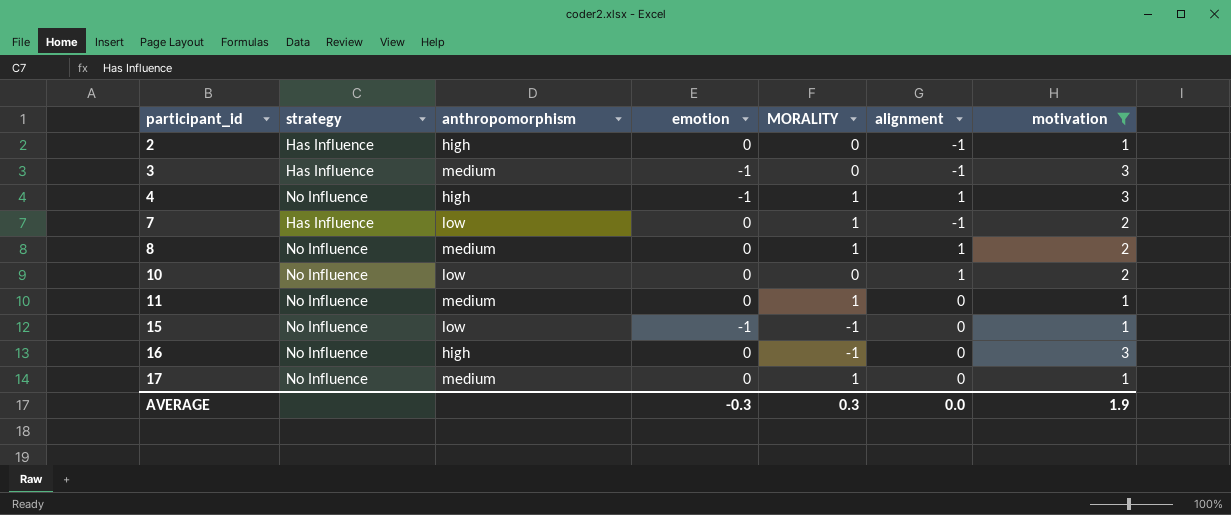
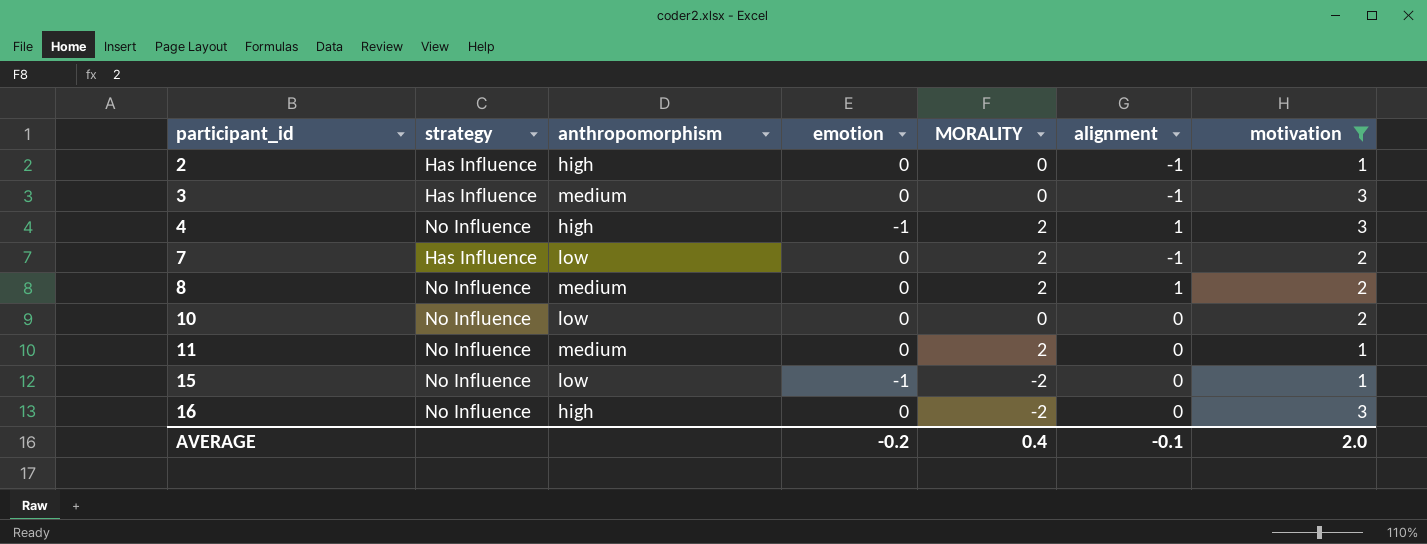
row 17: No Influence | medium | 0 | 1 | 0 | 1 -> none
3 | emotion: -1 -> 0
4 | MORALITY: 1 -> 2
7 | MORALITY: 1 -> 2
8 | MORALITY: 1 -> 2
10 | alignment: 1 -> 0
11 | MORALITY: 1 -> 2
15 | MORALITY: -1 -> -2
16 | MORALITY: -1 -> -2
AVERAGE | emotion: -0.3 -> -0.2
AVERAGE | MORALITY: 0.3 -> 0.4
AVERAGE | alignment: 0.0 -> -0.1
AVERAGE | motivation: 1.9 -> 2.0

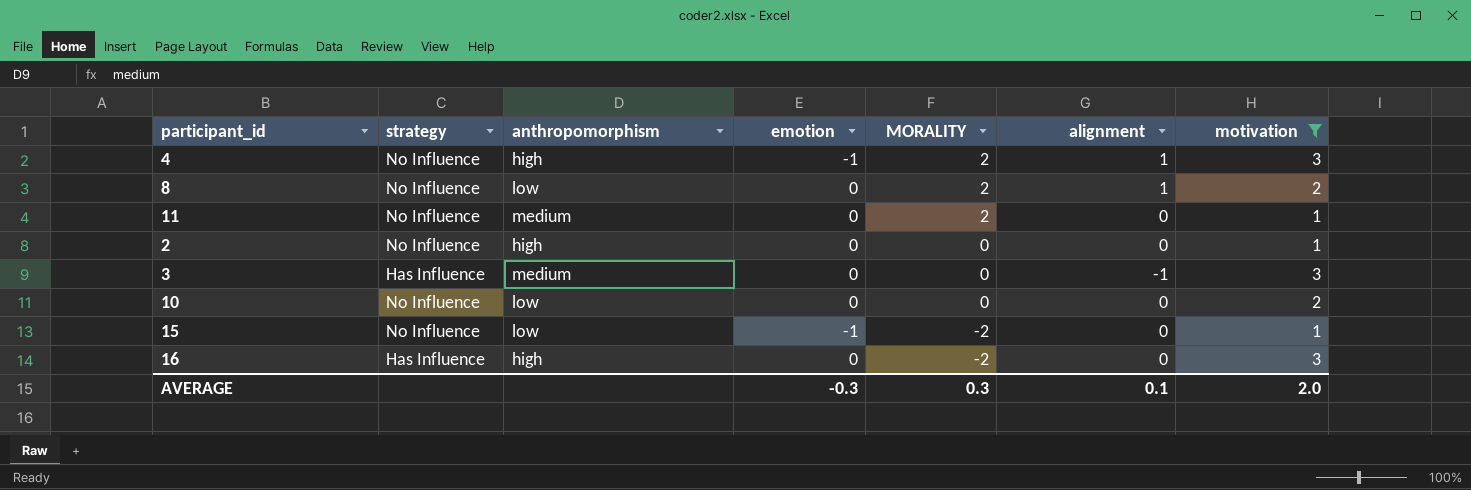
row order: participant_id ascending -> MORALITY descending
row 7: Has Influence | low | 0 | 2 | -1 | 2 -> none
8 | anthropomorphism: medium -> low
2 | strategy: Has Influence -> No Influence
2 | alignment: -1 -> 0
16 | strategy: No Influence -> Has Influence
AVERAGE | emotion: -0.2 -> -0.3
AVERAGE | MORALITY: 0.4 -> 0.3
AVERAGE | alignment: -0.1 -> 0.1

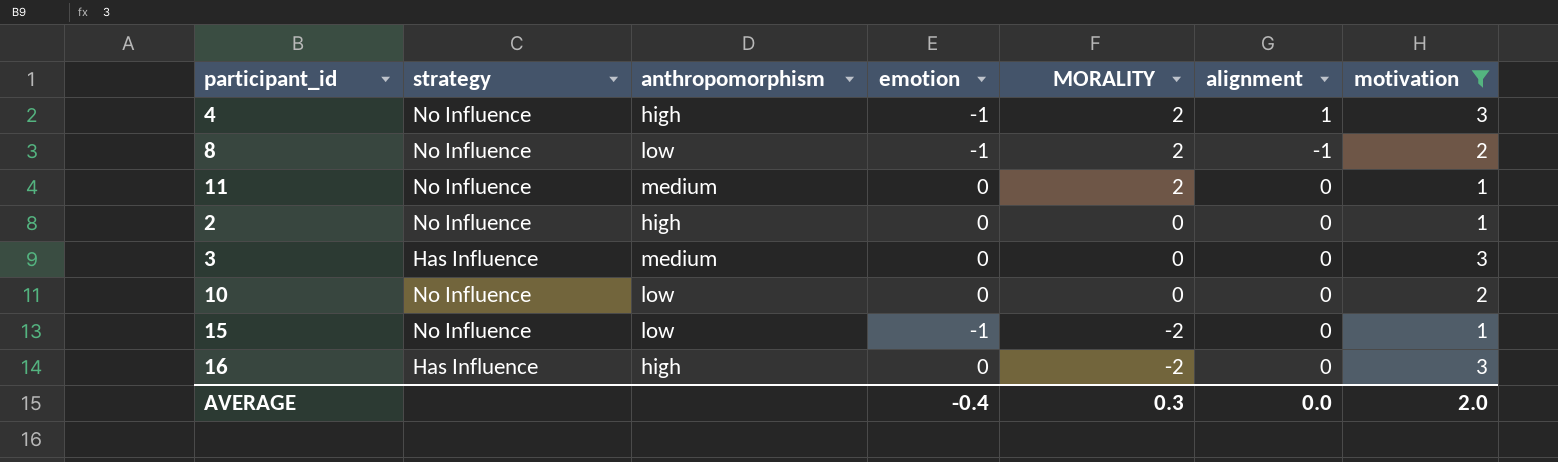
8 | emotion: 0 -> -1
8 | alignment: 1 -> -1
3 | alignment: -1 -> 0
AVERAGE | emotion: -0.3 -> -0.4
AVERAGE | alignment: 0.1 -> 0.0

